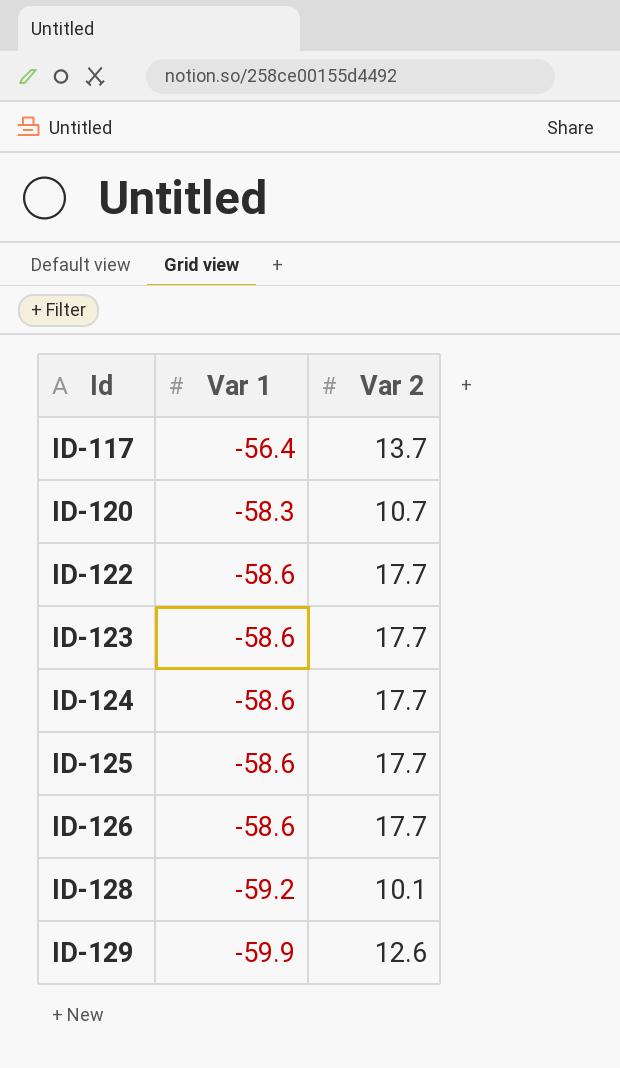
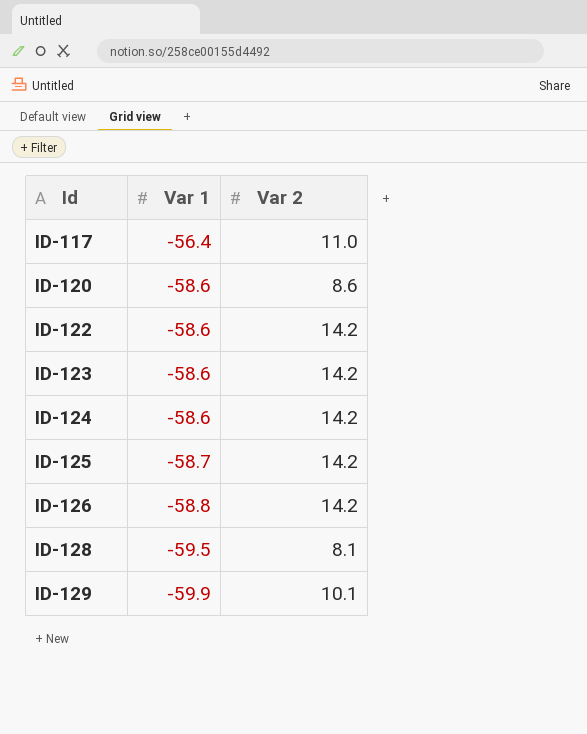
ID-117 | Var 2: 13.7 -> 11.0
ID-120 | Var 1: -58.3 -> -58.6
ID-120 | Var 2: 10.7 -> 8.6
ID-122 | Var 2: 17.7 -> 14.2
ID-123 | Var 2: 17.7 -> 14.2
ID-124 | Var 2: 17.7 -> 14.2
ID-125 | Var 1: -58.6 -> -58.7
ID-125 | Var 2: 17.7 -> 14.2
ID-126 | Var 1: -58.6 -> -58.8
ID-126 | Var 2: 17.7 -> 14.2
ID-128 | Var 1: -59.2 -> -59.5
ID-128 | Var 2: 10.1 -> 8.1
ID-129 | Var 2: 12.6 -> 10.1

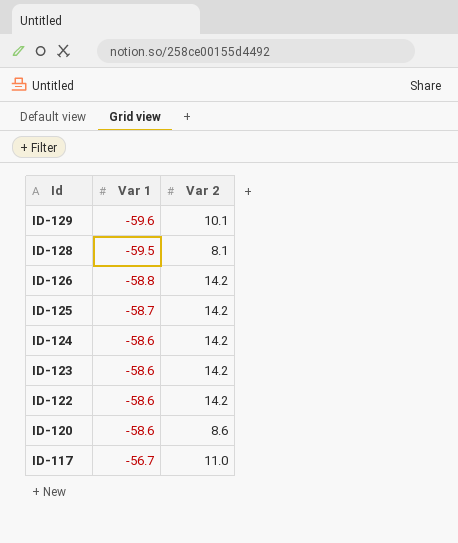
row order: Id ascending -> Id descending
ID-129 | Var 1: -59.9 -> -59.6
ID-117 | Var 1: -56.4 -> -56.7

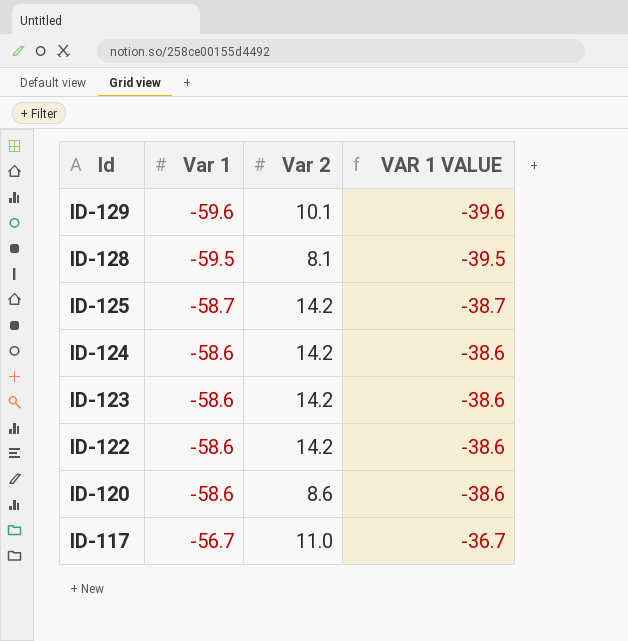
column VAR 1 VALUE | formula: none -> [Var 1] + 20
row ID-126: -58.8 | 14.2 -> none

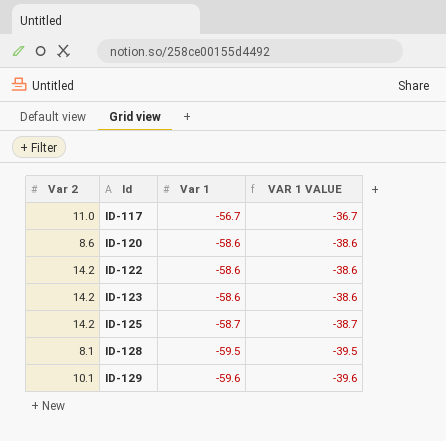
row order: Id descending -> Id ascending
column Var 2 | position: 3 -> 1
row ID-124: -58.6 | 14.2 | -38.6 -> none

